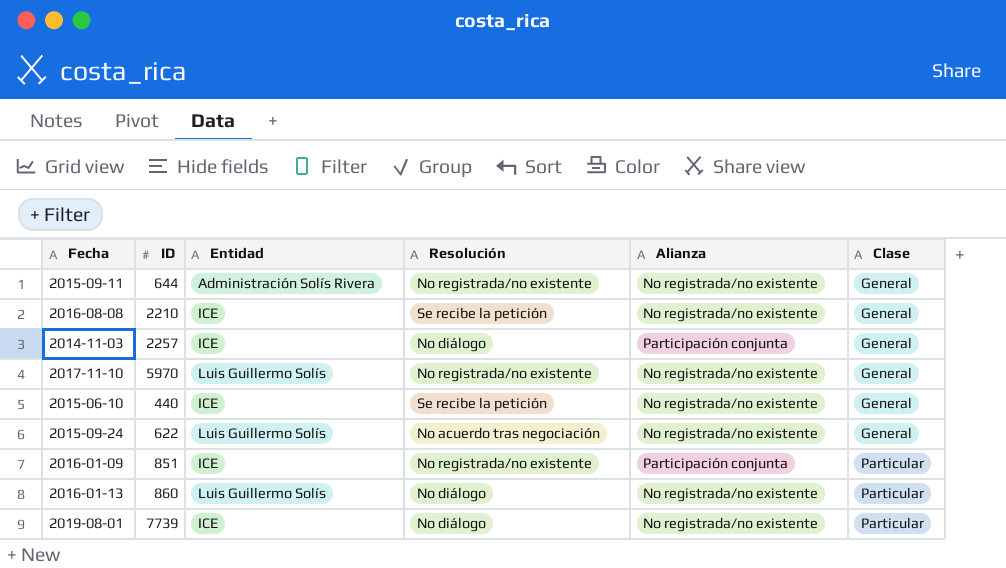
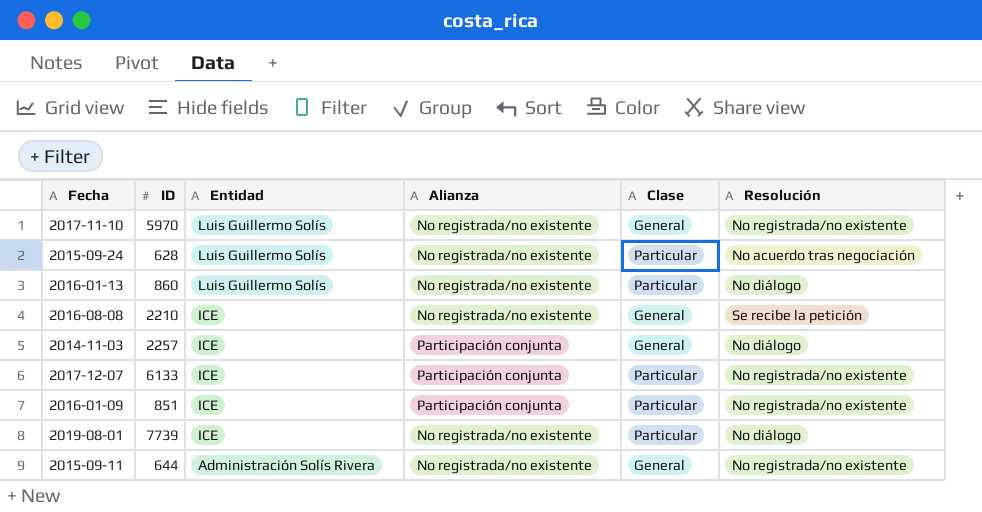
row order: Clase ascending -> Entidad descending
column Resolución | position: 4 -> 6
row 2015-06-10: 440 | ICE | Se recibe la petición | No registrada/no existente | General -> none
2015-09-24 | ID: 622 -> 628
2015-09-24 | Clase: General -> Particular
row 2017-12-07: none -> 6133 | ICE | Participación conjunta | Particular | No registrada/no existente

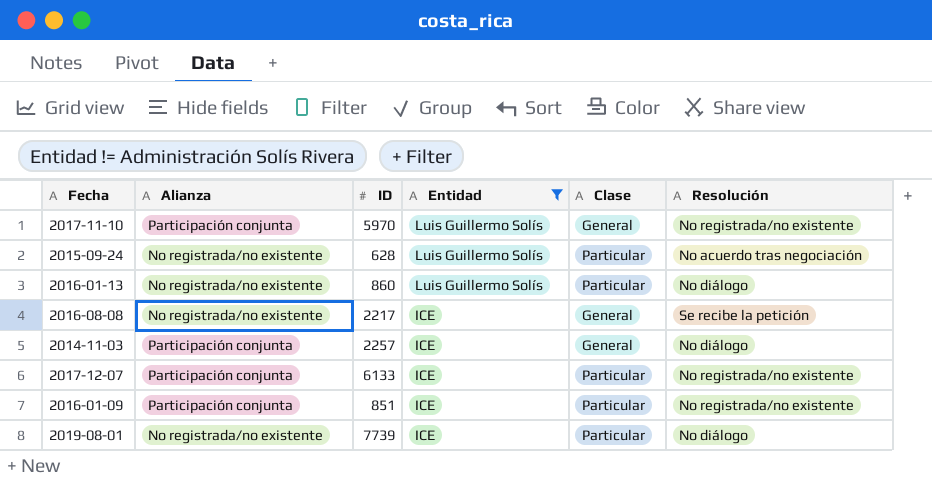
filter: none -> Entidad != Administración Solís Rivera
column Alianza | position: 4 -> 2
2017-11-10 | Alianza: No registrada/no existente -> Participación conjunta
2016-08-08 | ID: 2210 -> 2217

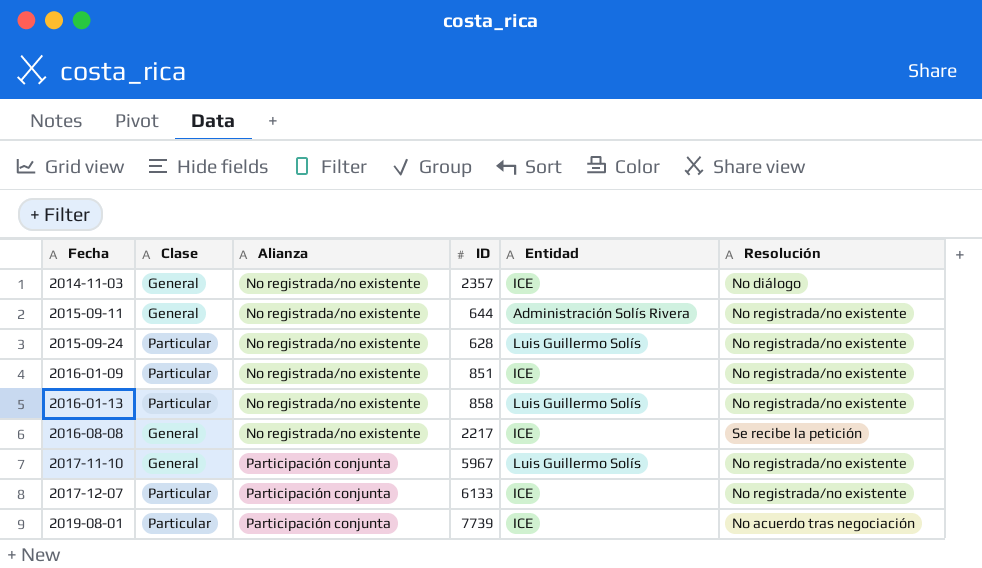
filter: Entidad != Administración Solís Rivera -> none
row order: Entidad descending -> Fecha ascending
column Clase | position: 5 -> 2
2014-11-03 | Alianza: Participación conjunta -> No registrada/no existente
2014-11-03 | ID: 2257 -> 2357
2015-09-24 | Resolución: No acuerdo tras negociación -> No registrada/no existente
2016-01-09 | Alianza: Participación conjunta -> No registrada/no existente
2016-01-13 | ID: 860 -> 858
2016-01-13 | Resolución: No diálogo -> No registrada/no existente
2017-11-10 | ID: 5970 -> 5967
2019-08-01 | Alianza: No registrada/no existente -> Participación conjunta
2019-08-01 | Resolución: No diálogo -> No acuerdo tras negociación

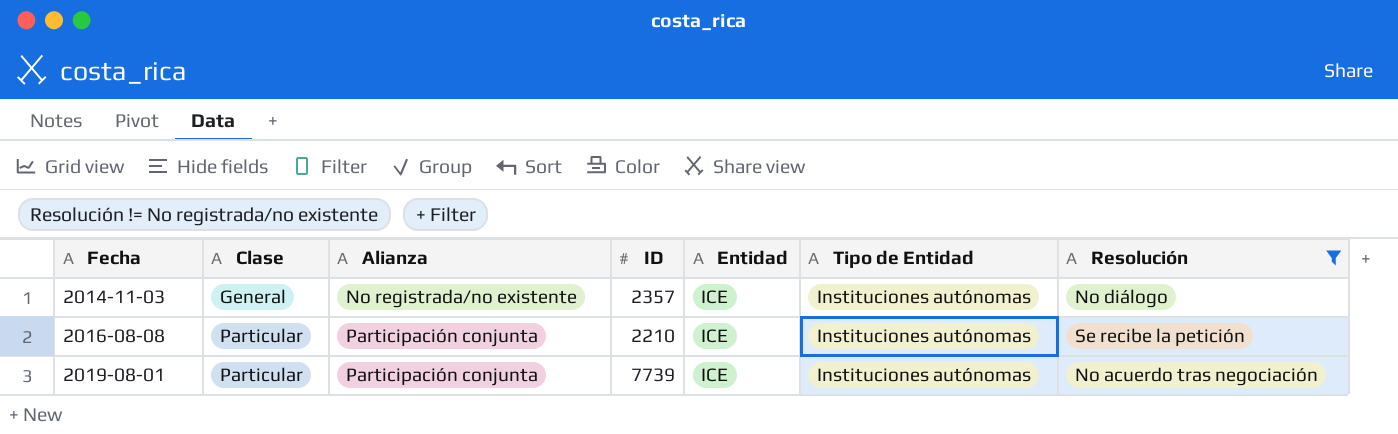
filter: none -> Resolución != No registrada/no existente
column Tipo de Entidad | position: none -> 6
2016-08-08 | Clase: General -> Particular
2016-08-08 | Alianza: No registrada/no existente -> Participación conjunta
2016-08-08 | ID: 2217 -> 2210

